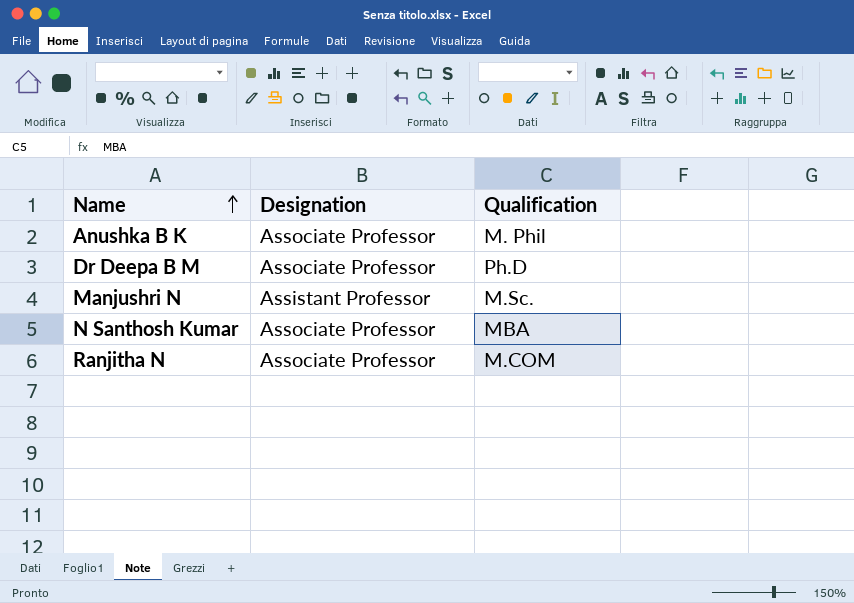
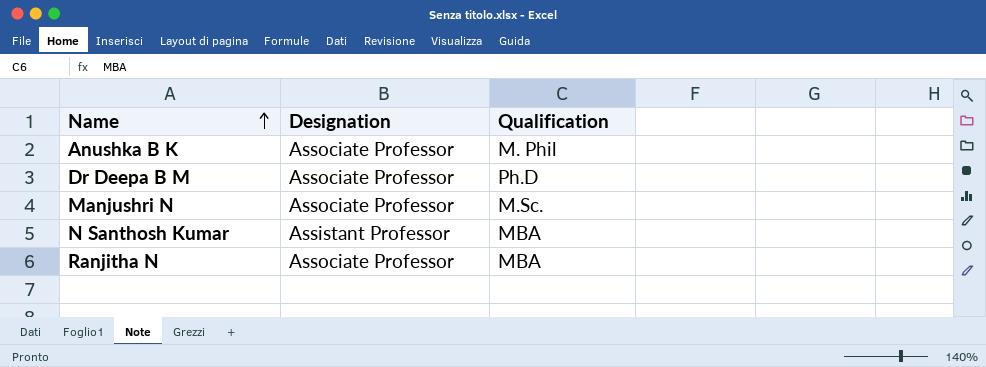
Manjushri N | Designation: Assistant Professor -> Associate Professor
N Santhosh Kumar | Designation: Associate Professor -> Assistant Professor
Ranjitha N | Qualification: M.COM -> MBA

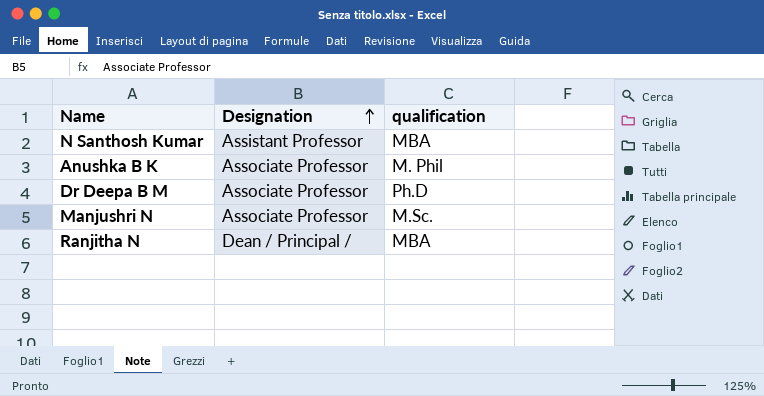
row order: Name ascending -> Designation ascending
column name: Qualification -> qualification
Ranjitha N | Designation: Associate Professor -> Dean / Principal /

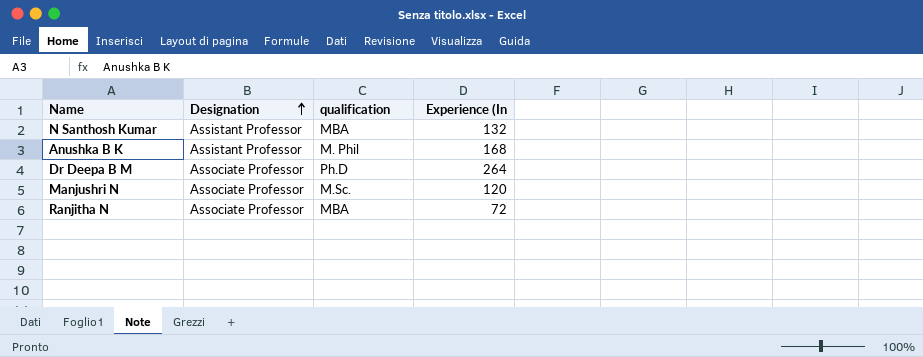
column Experience (In | position: none -> 4
Anushka B K | Designation: Associate Professor -> Assistant Professor
Ranjitha N | Designation: Dean / Principal / -> Associate Professor

